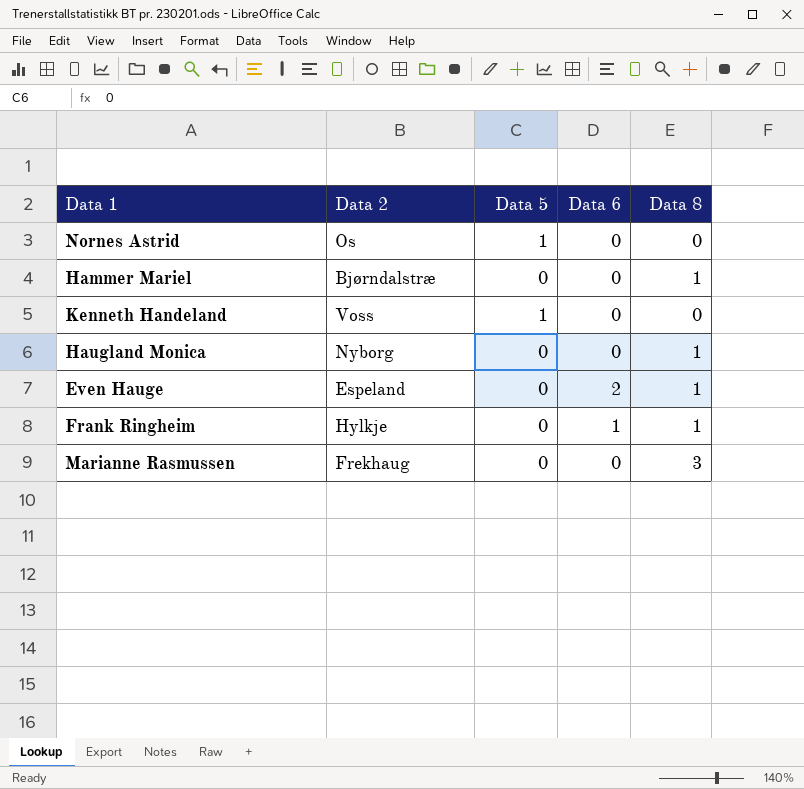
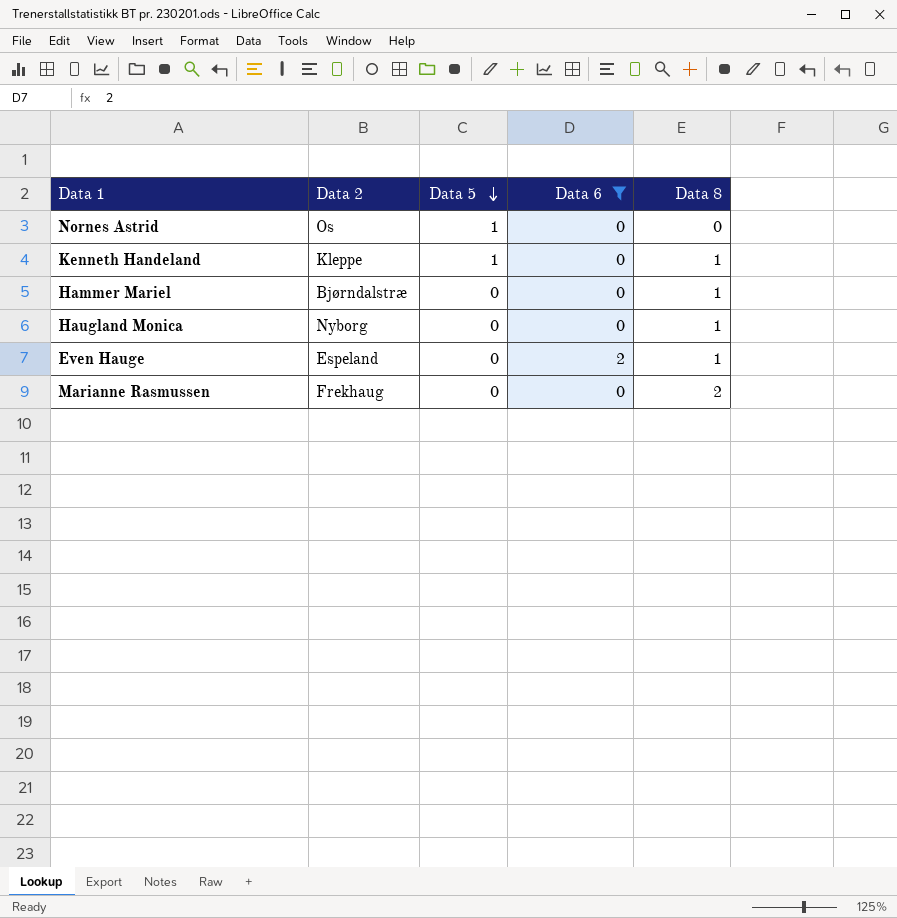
filter: none -> Data 6 != 1
row order: none -> Data 5 descending
Kenneth Handeland | Data 2: Voss -> Kleppe
Kenneth Handeland | Data 8: 0 -> 1
Marianne Rasmussen | Data 8: 3 -> 2

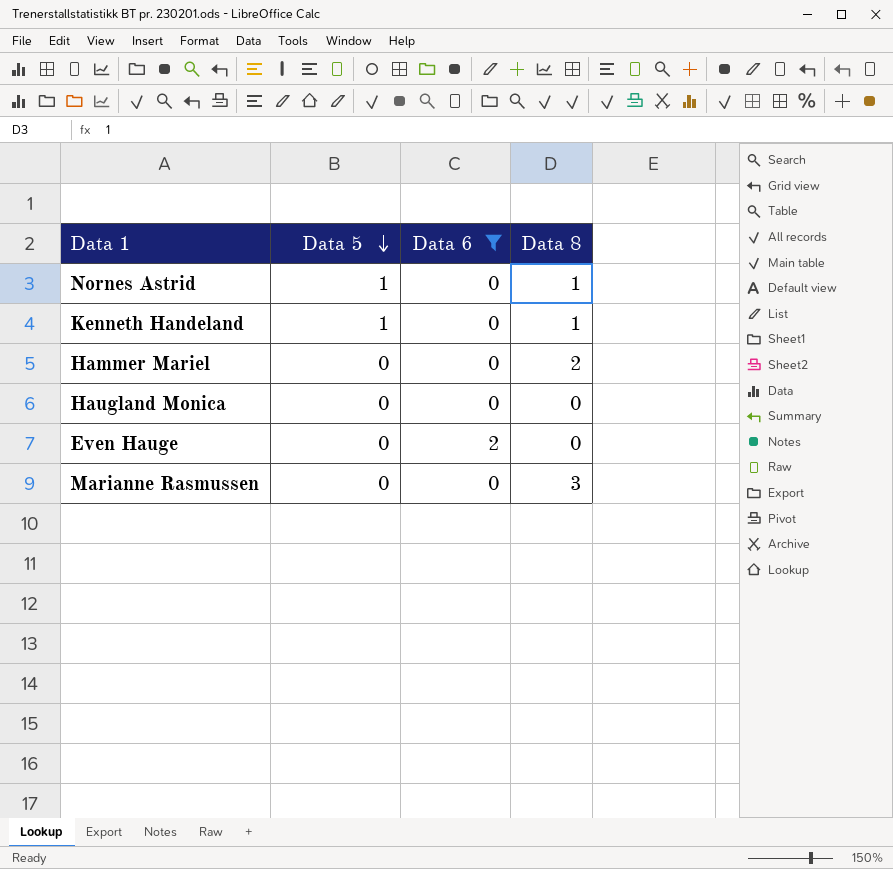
column Data 2 | position: 2 -> none
Nornes Astrid | Data 8: 0 -> 1
Hammer Mariel | Data 8: 1 -> 2
Haugland Monica | Data 8: 1 -> 0
Even Hauge | Data 8: 1 -> 0
Marianne Rasmussen | Data 8: 2 -> 3

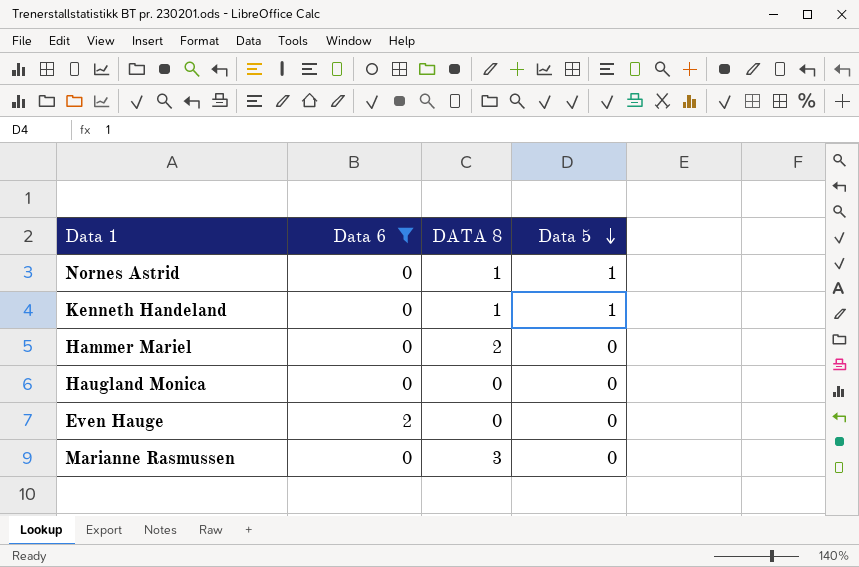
column name: Data 8 -> DATA 8
column Data 5 | position: 2 -> 4

